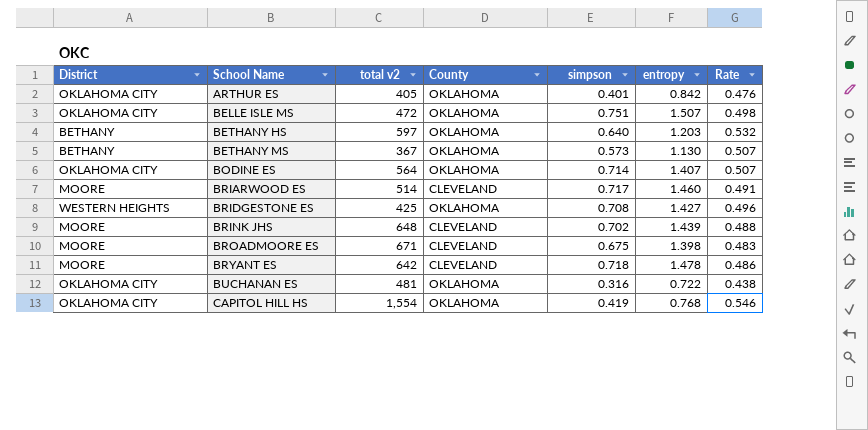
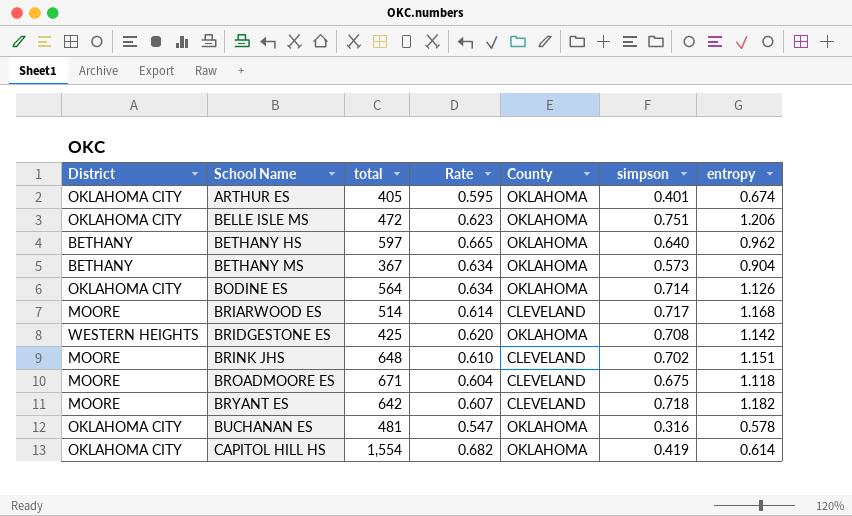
column name: total v2 -> total
column Rate | position: 7 -> 4
ARTHUR ES | Rate: 0.476 -> 0.595
ARTHUR ES | entropy: 0.842 -> 0.674
BELLE ISLE MS | Rate: 0.498 -> 0.623
BELLE ISLE MS | entropy: 1.507 -> 1.206
BETHANY HS | Rate: 0.532 -> 0.665
BETHANY HS | entropy: 1.203 -> 0.962
BETHANY MS | Rate: 0.507 -> 0.634
BETHANY MS | entropy: 1.130 -> 0.904
BODINE ES | Rate: 0.507 -> 0.634
BODINE ES | entropy: 1.407 -> 1.126
BRIARWOOD ES | Rate: 0.491 -> 0.614
BRIARWOOD ES | entropy: 1.460 -> 1.168
BRIDGESTONE ES | Rate: 0.496 -> 0.620
BRIDGESTONE ES | entropy: 1.427 -> 1.142
BRINK JHS | Rate: 0.488 -> 0.610
BRINK JHS | entropy: 1.439 -> 1.151
BROADMOORE ES | Rate: 0.483 -> 0.604
BROADMOORE ES | entropy: 1.398 -> 1.118
BRYANT ES | Rate: 0.486 -> 0.607
BRYANT ES | entropy: 1.478 -> 1.182
BUCHANAN ES | Rate: 0.438 -> 0.547
BUCHANAN ES | entropy: 0.722 -> 0.578
CAPITOL HILL HS | Rate: 0.546 -> 0.682
CAPITOL HILL HS | entropy: 0.768 -> 0.614

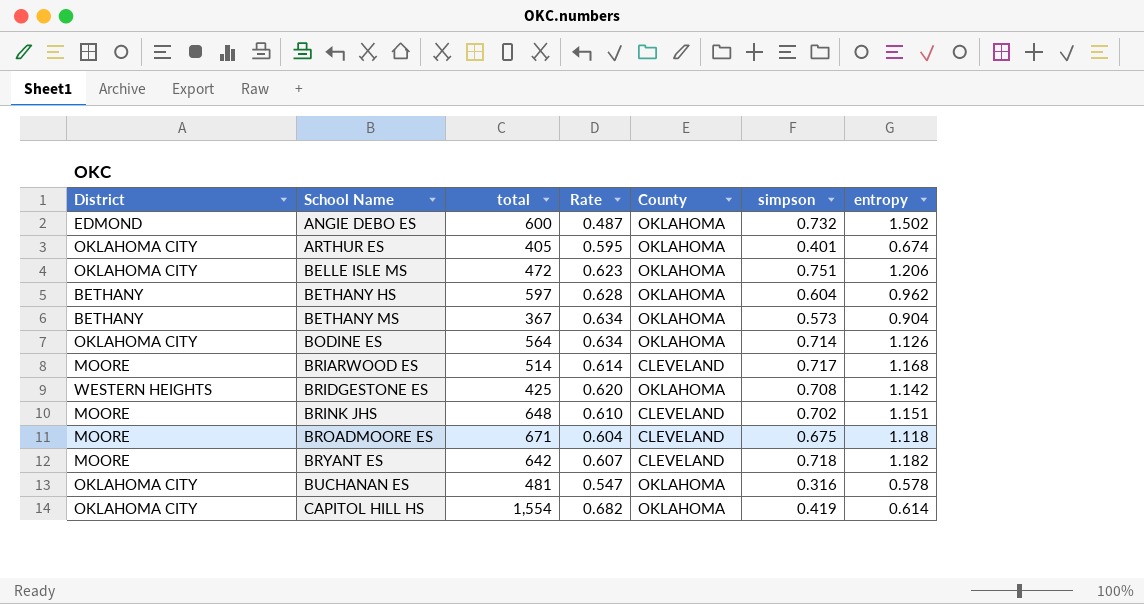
row ANGIE DEBO ES: none -> EDMOND | 600 | 0.487 | OKLAHOMA | 0.732 | 1.502
BETHANY HS | Rate: 0.665 -> 0.628
BETHANY HS | simpson: 0.640 -> 0.604

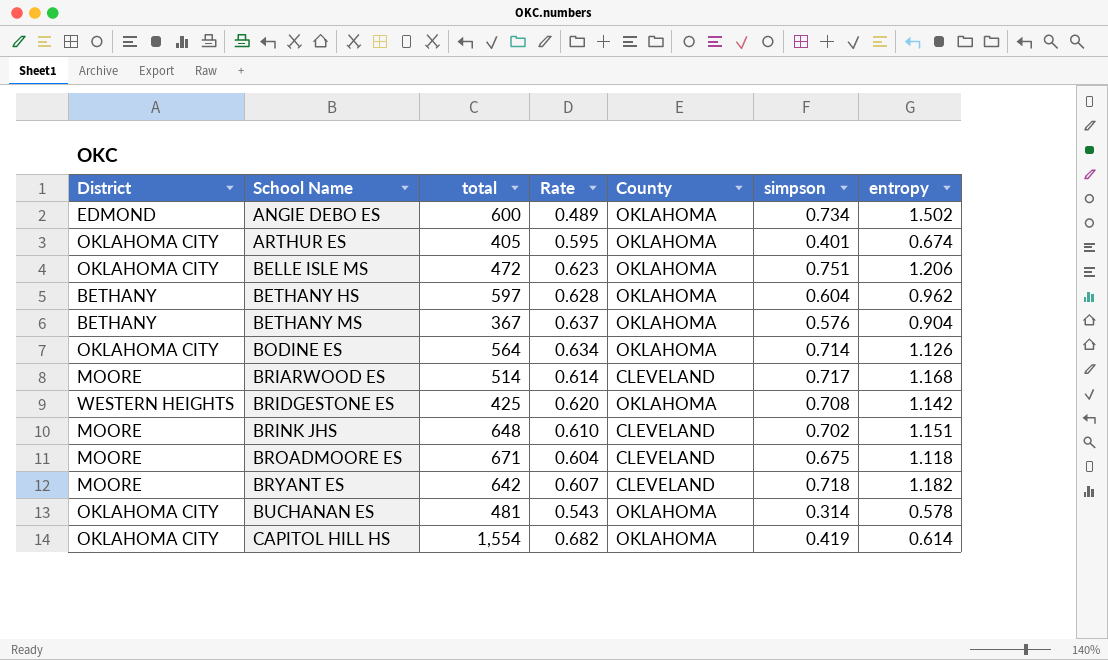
ANGIE DEBO ES | Rate: 0.487 -> 0.489
ANGIE DEBO ES | simpson: 0.732 -> 0.734
BETHANY MS | Rate: 0.634 -> 0.637
BETHANY MS | simpson: 0.573 -> 0.576
BUCHANAN ES | Rate: 0.547 -> 0.543
BUCHANAN ES | simpson: 0.316 -> 0.314

